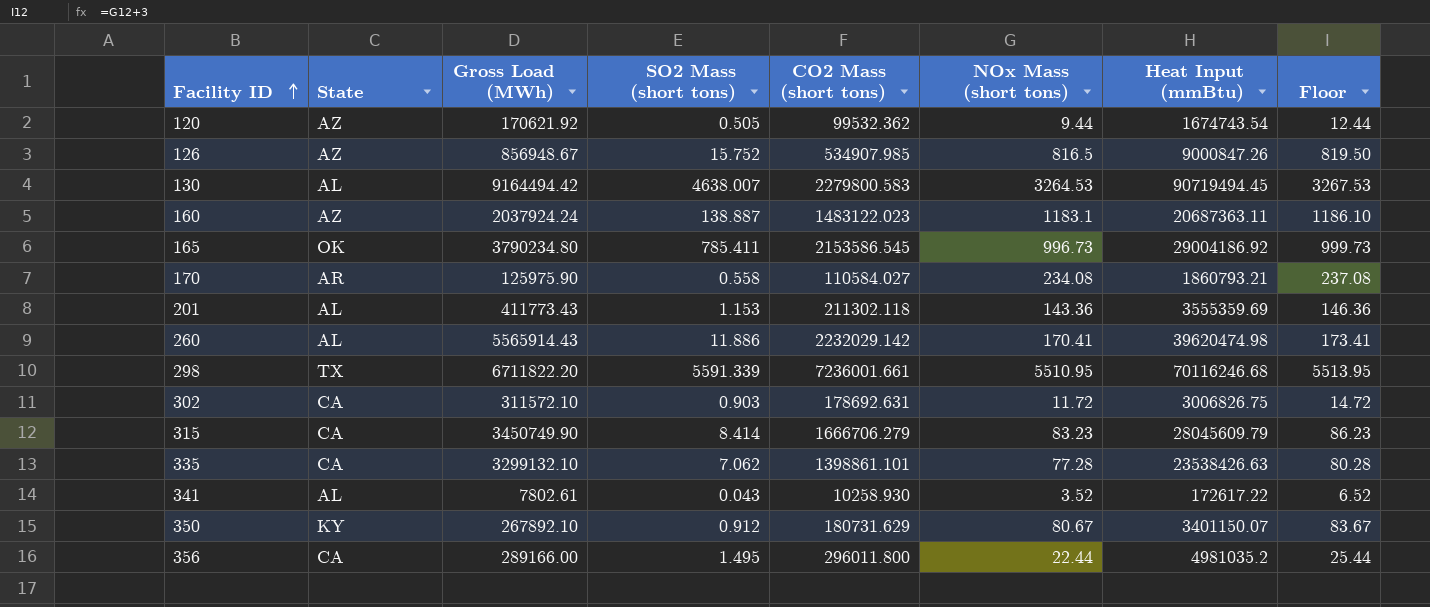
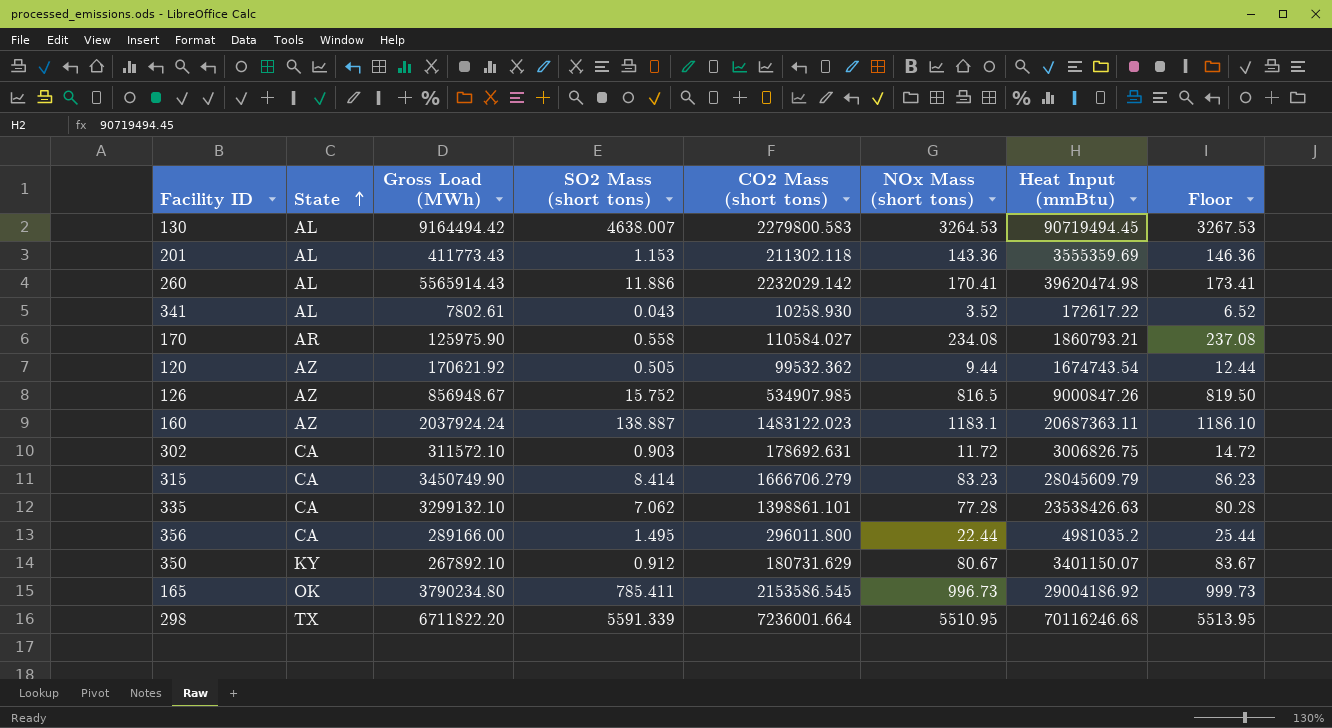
row order: Facility ID ascending -> State ascending
298 | CO2 Mass (short tons): 7236001.661 -> 7236001.664

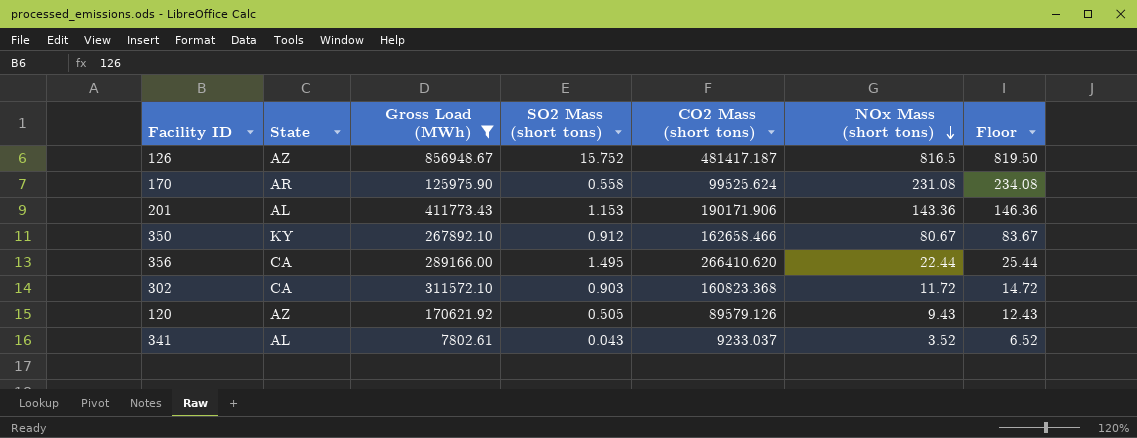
filter: none -> Gross Load (MWh) <= 856948.67
row order: State ascending -> NOx Mass (short tons) descending
column Heat Input (mmBtu) | position: 7 -> none
126 | CO2 Mass (short tons): 534907.985 -> 481417.187
170 | CO2 Mass (short tons): 110584.027 -> 99525.624
170 | NOx Mass (short tons): 234.08 -> 231.08
170 | Floor: 237.08 -> 234.08
201 | CO2 Mass (short tons): 211302.118 -> 190171.906
350 | CO2 Mass (short tons): 180731.629 -> 162658.466
356 | CO2 Mass (short tons): 296011.800 -> 266410.620
302 | CO2 Mass (short tons): 178692.631 -> 160823.368
120 | CO2 Mass (short tons): 99532.362 -> 89579.126
120 | NOx Mass (short tons): 9.44 -> 9.43
120 | Floor: 12.44 -> 12.43
341 | CO2 Mass (short tons): 10258.930 -> 9233.037

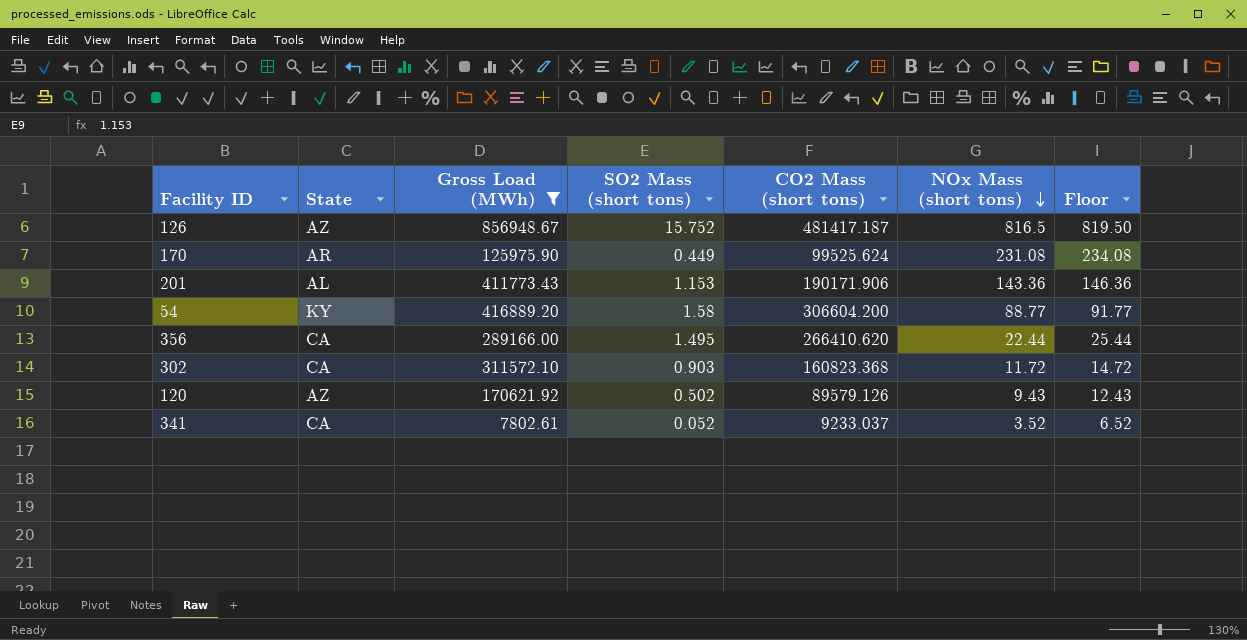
row 350: KY | 267892.10 | 0.912 | 162658.466 | 80.67 | 83.67 -> none
170 | SO2 Mass (short tons): 0.558 -> 0.449
row 54: none -> KY | 416889.20 | 1.58 | 306604.200 | 88.77 | 91.77
120 | SO2 Mass (short tons): 0.505 -> 0.502
341 | State: AL -> CA
341 | SO2 Mass (short tons): 0.043 -> 0.052

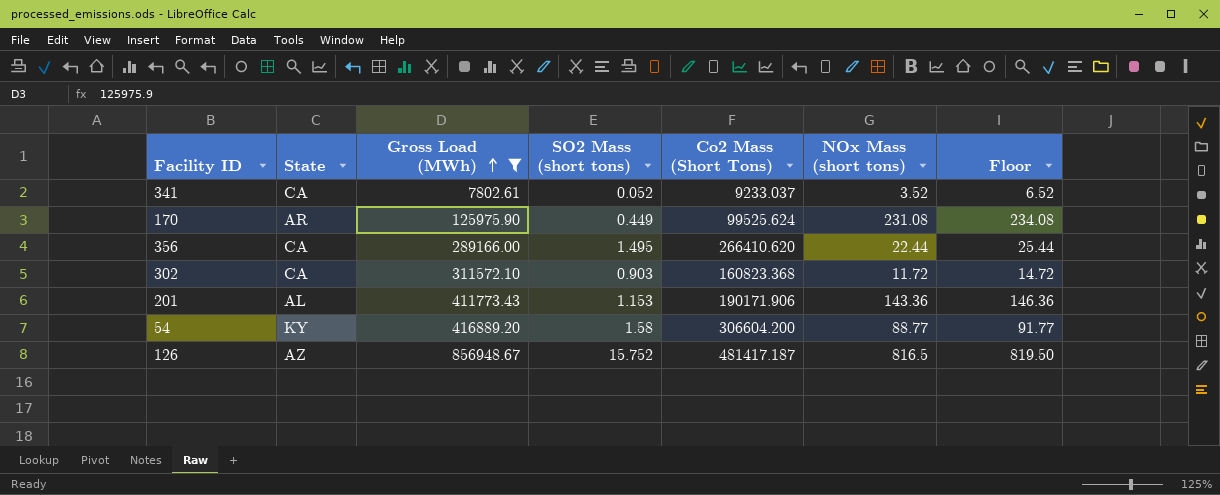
row order: NOx Mass (short tons) descending -> Gross Load (MWh) ascending
column name: CO2 Mass (short tons) -> Co2 Mass (Short Tons)
row 120: AZ | 170621.92 | 0.502 | 89579.126 | 9.43 | 12.43 -> none

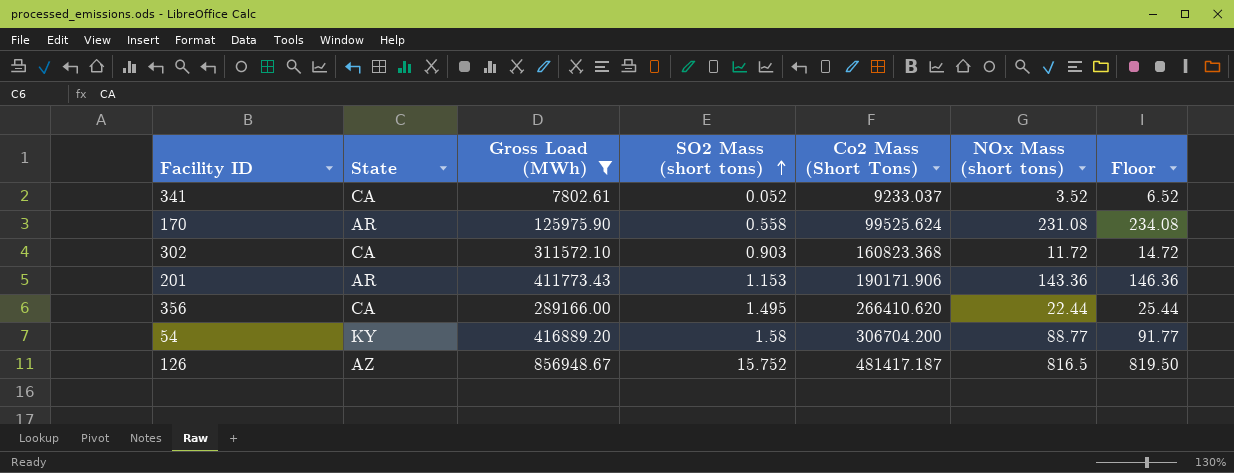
row order: Gross Load (MWh) ascending -> SO2 Mass (short tons) ascending
170 | SO2 Mass (short tons): 0.449 -> 0.558
201 | State: AL -> AR
54 | Co2 Mass (Short Tons): 306604.200 -> 306704.200

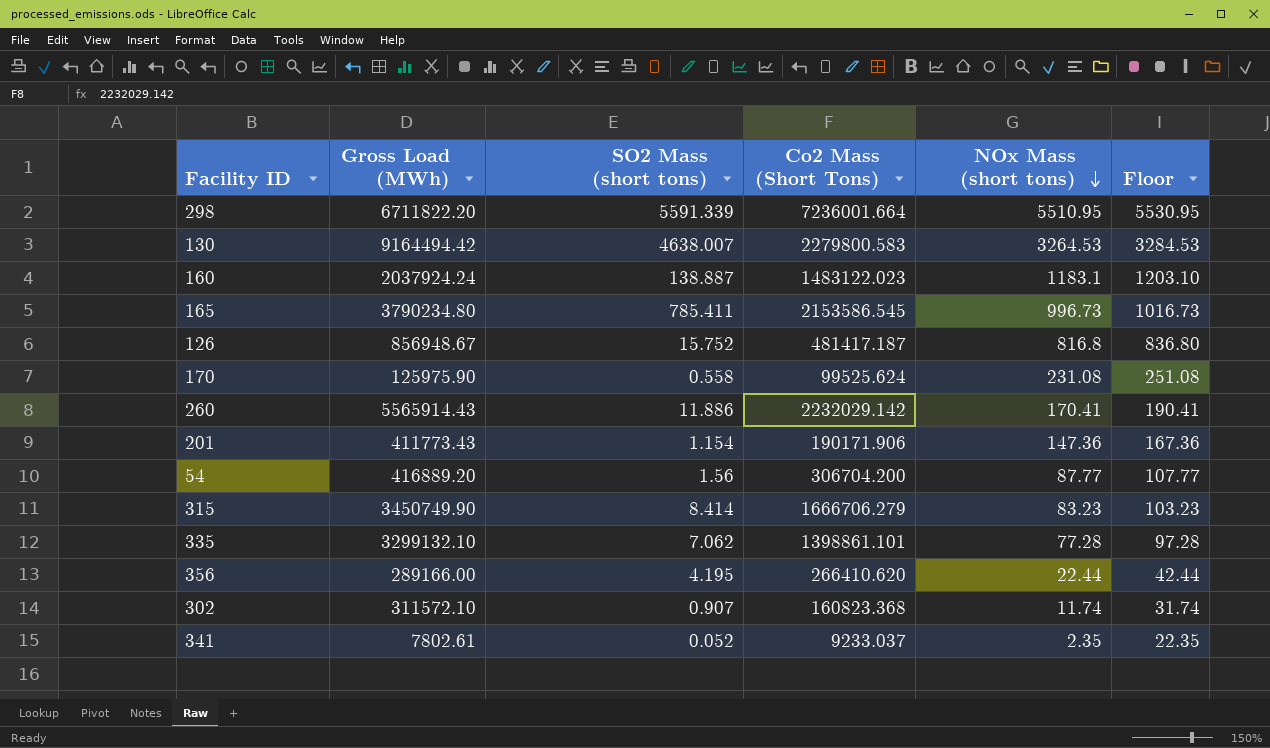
filter: Gross Load (MWh) <= 856948.67 -> none
row order: SO2 Mass (short tons) ascending -> NOx Mass (short tons) descending
column State | position: 2 -> none
column Floor | formula: [NOx Mass (short tons)] + 3 -> [NOx Mass (short tons)] + 20
126 | NOx Mass (short tons): 816.5 -> 816.8
201 | SO2 Mass (short tons): 1.153 -> 1.154
201 | NOx Mass (short tons): 143.36 -> 147.36
54 | SO2 Mass (short tons): 1.58 -> 1.56
54 | NOx Mass (short tons): 88.77 -> 87.77
356 | SO2 Mass (short tons): 1.495 -> 4.195
302 | SO2 Mass (short tons): 0.903 -> 0.907
302 | NOx Mass (short tons): 11.72 -> 11.74
341 | NOx Mass (short tons): 3.52 -> 2.35

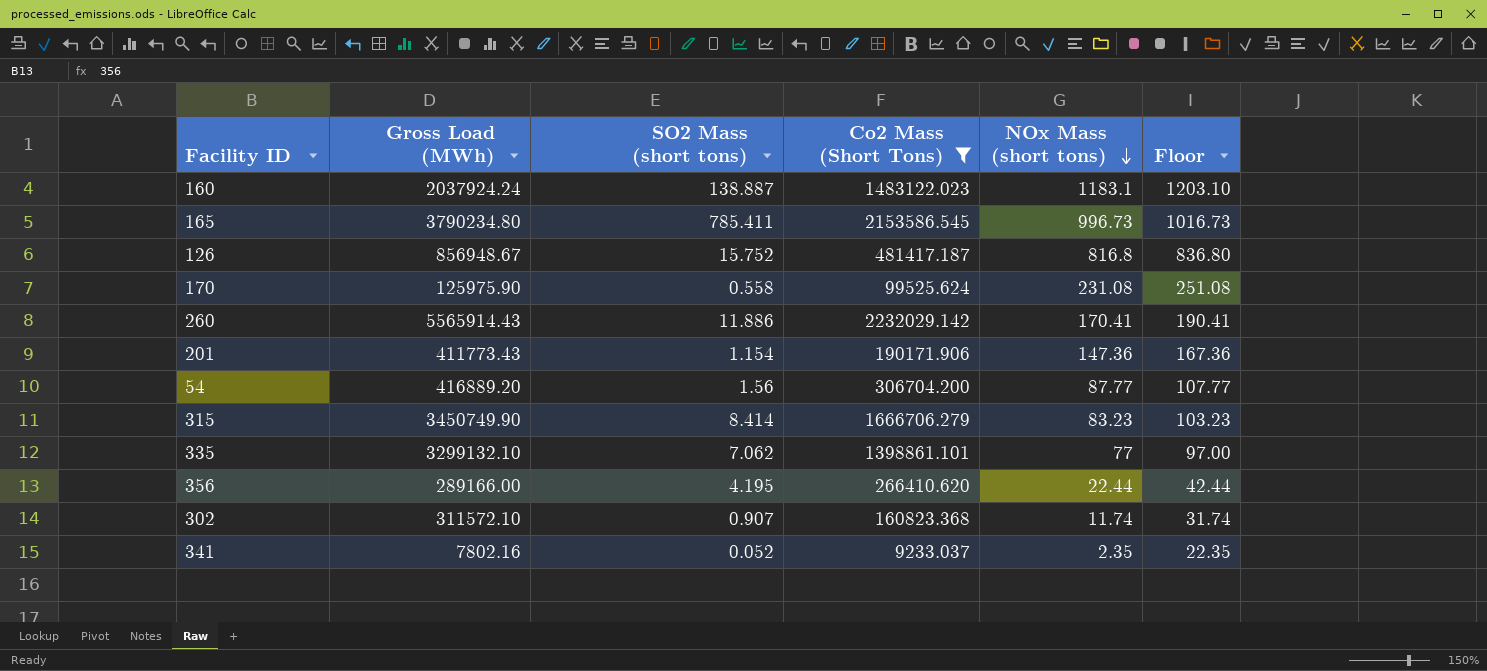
filter: none -> Co2 Mass (Short Tons) <= 2232029.142
335 | NOx Mass (short tons): 77.28 -> 77
335 | Floor: 97.28 -> 97.00
341 | Gross Load (MWh): 7802.61 -> 7802.16

